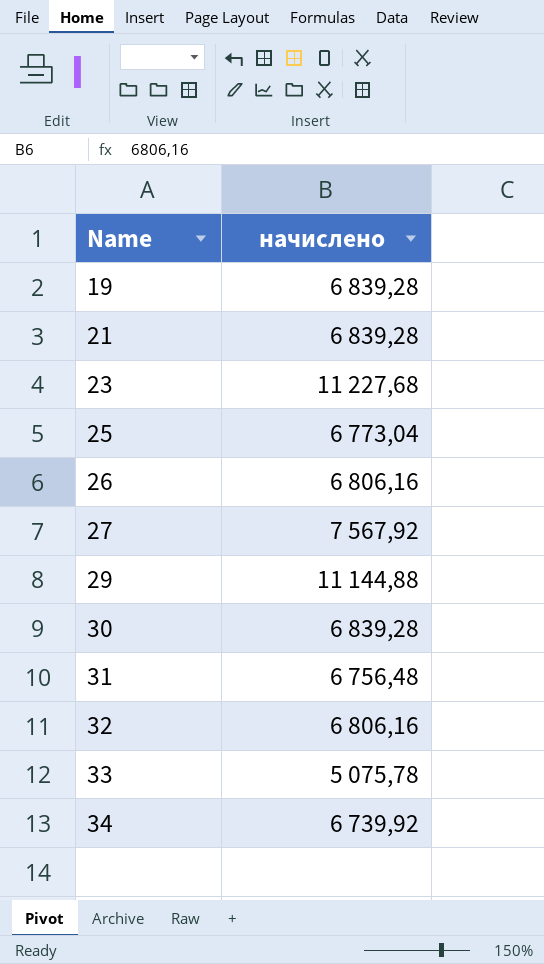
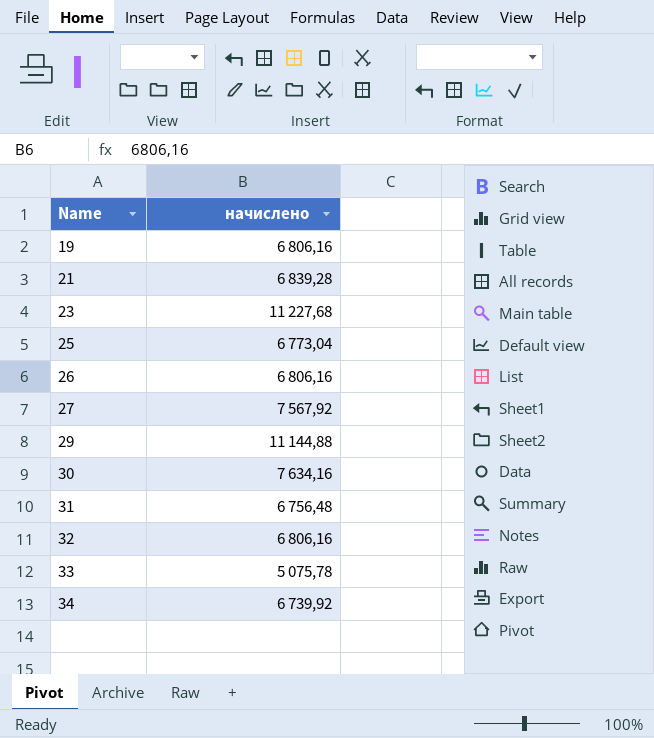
19 | начислено: 6 839,28 -> 6 806,16
30 | начислено: 6 839,28 -> 7 634,16

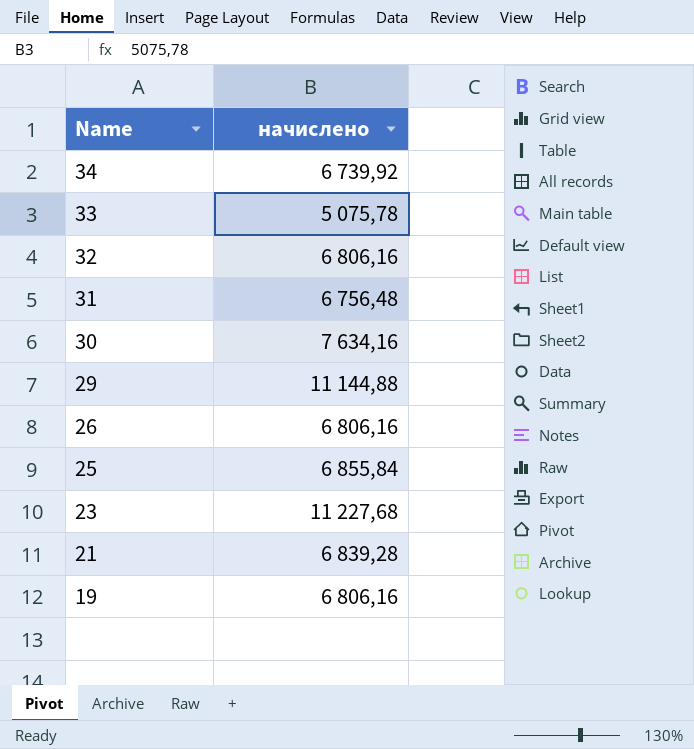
row order: Name ascending -> Name descending
row 27: 7 567,92 -> none
25 | начислено: 6 773,04 -> 6 855,84

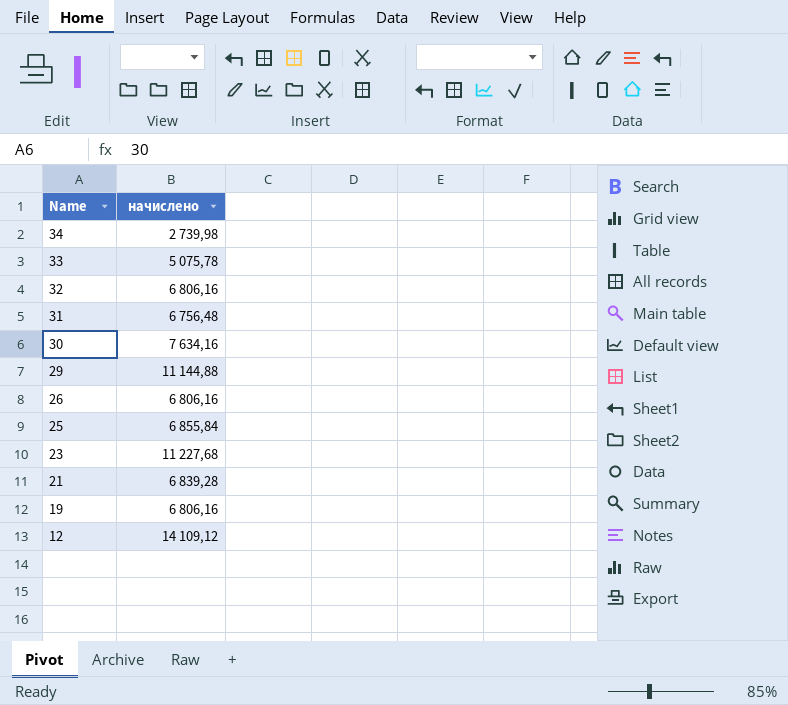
34 | начислено: 6 739,92 -> 2 739,98
row 12: none -> 14 109,12

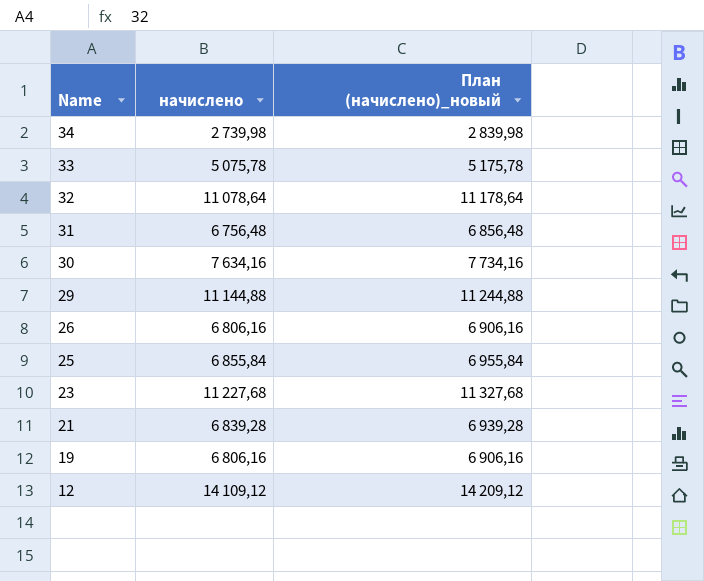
column План (начислено)_новый | formula: none -> [начислено] + 100
32 | начислено: 6 806,16 -> 11 078,64

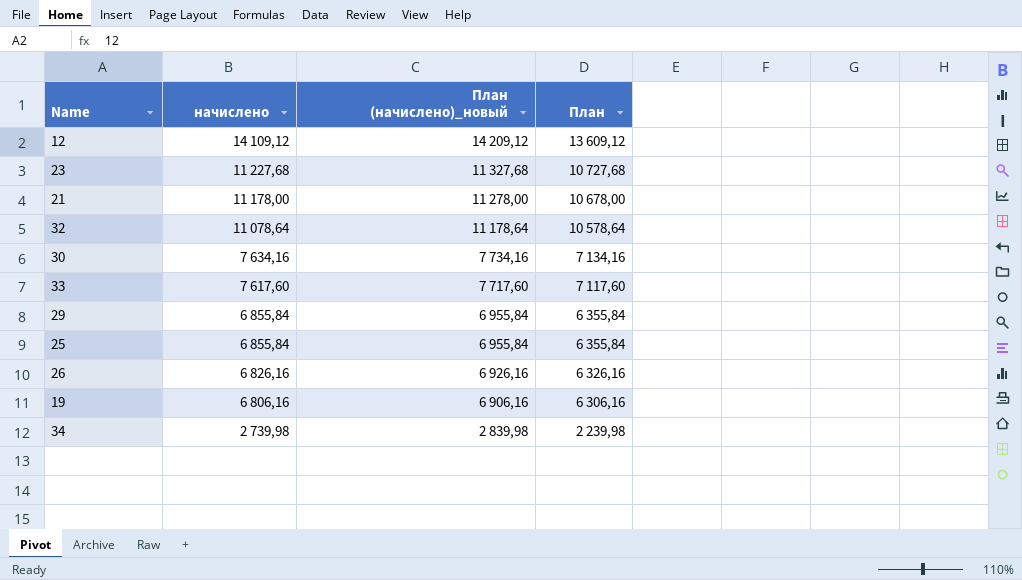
row order: Name descending -> начислено descending
column План | formula: none -> [начислено] - 500
row 31: 6 756,48 | 6 856,48 -> none
21 | начислено: 6 839,28 -> 11 178,00
21 | План (начислено)_новый: 6 939,28 -> 11 278,00
33 | начислено: 5 075,78 -> 7 617,60
33 | План (начислено)_новый: 5 175,78 -> 7 717,60
29 | начислено: 11 144,88 -> 6 855,84
29 | План (начислено)_новый: 11 244,88 -> 6 955,84
26 | начислено: 6 806,16 -> 6 826,16
26 | План (начислено)_новый: 6 906,16 -> 6 926,16

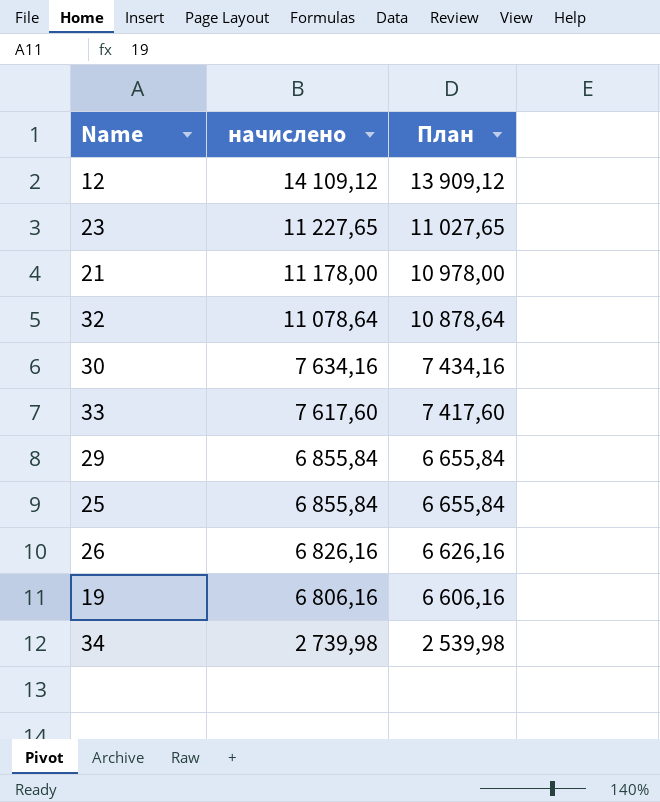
column План (начислено)_новый | formula: [начислено] + 100 -> none
column План | formula: [начислено] - 500 -> [начислено] - 200
23 | начислено: 11 227,68 -> 11 227,65

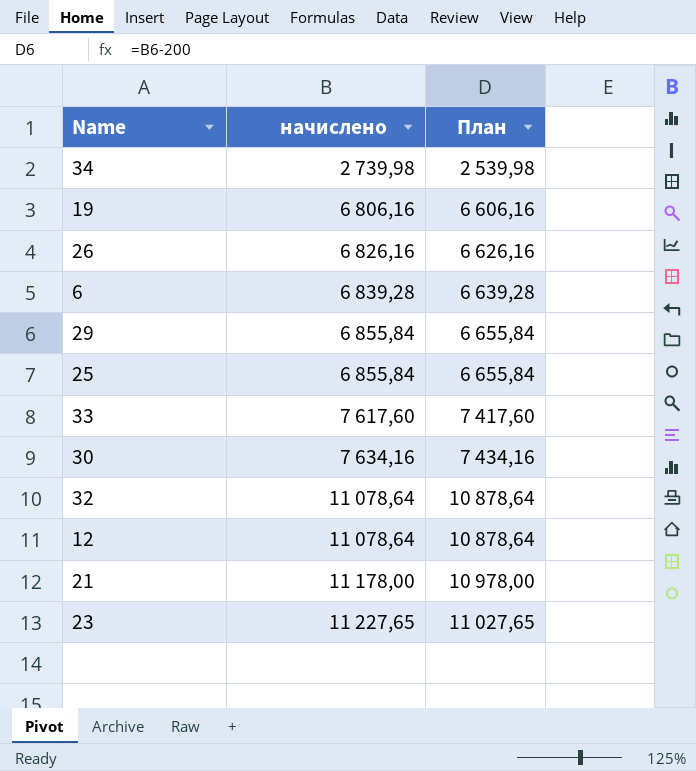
row order: начислено descending -> начислено ascending
row 6: none -> 6 839,28 | 6 639,28
12 | начислено: 14 109,12 -> 11 078,64
12 | План: 13 909,12 -> 10 878,64

